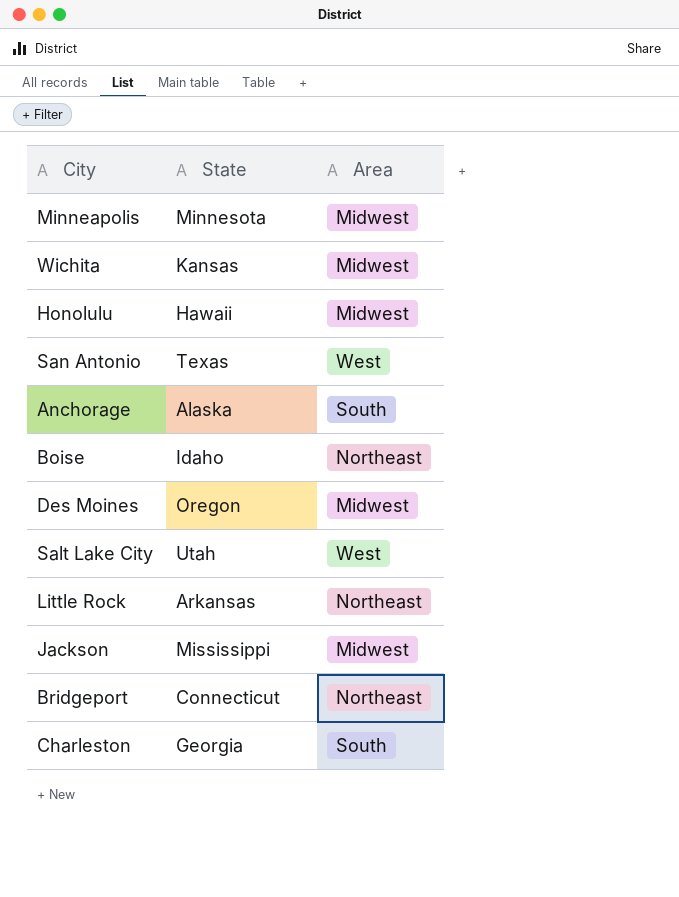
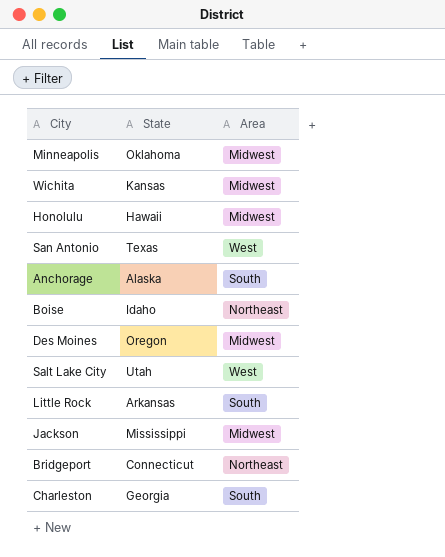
Minneapolis | State: Minnesota -> Oklahoma
Little Rock | Area: Northeast -> South

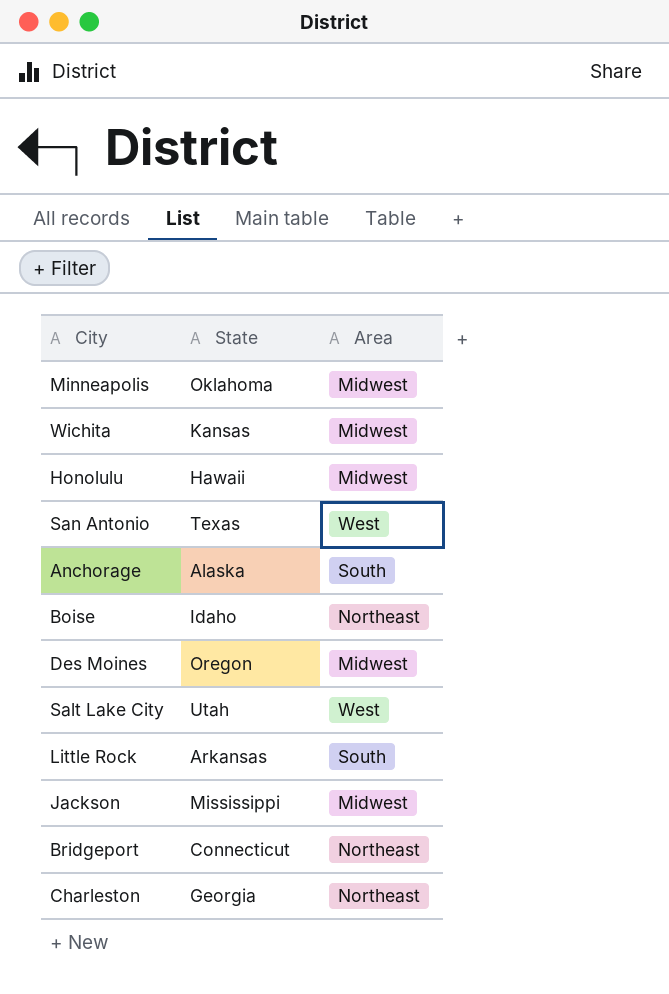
Charleston | Area: South -> Northeast

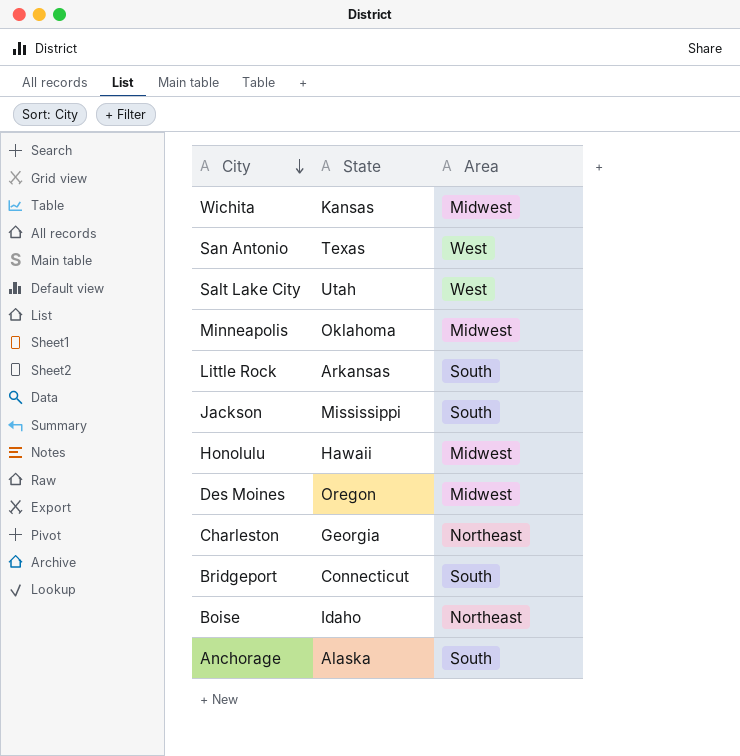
row order: none -> City descending
Jackson | Area: Midwest -> South
Bridgeport | Area: Northeast -> South

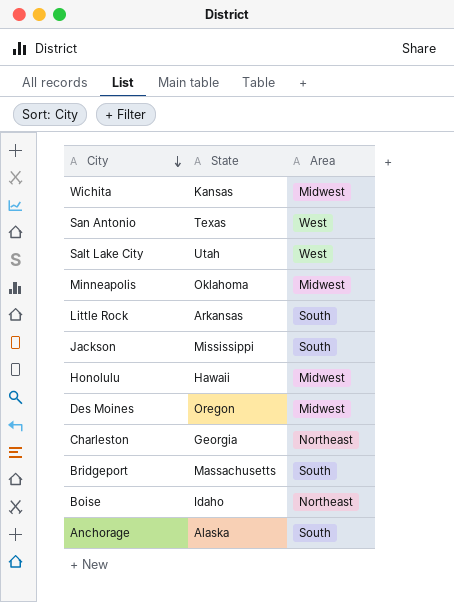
Bridgeport | State: Connecticut -> Massachusetts

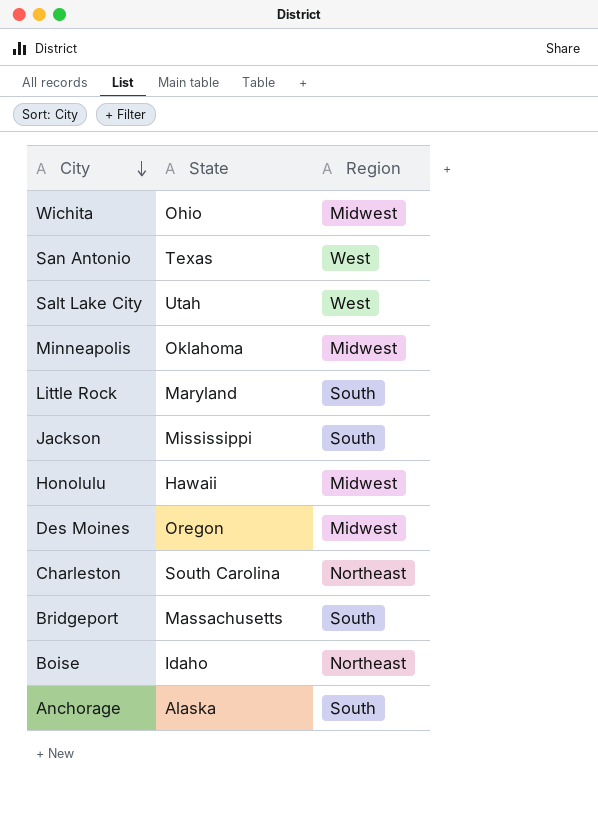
column name: Area -> Region
Wichita | State: Kansas -> Ohio
Little Rock | State: Arkansas -> Maryland
Charleston | State: Georgia -> South Carolina

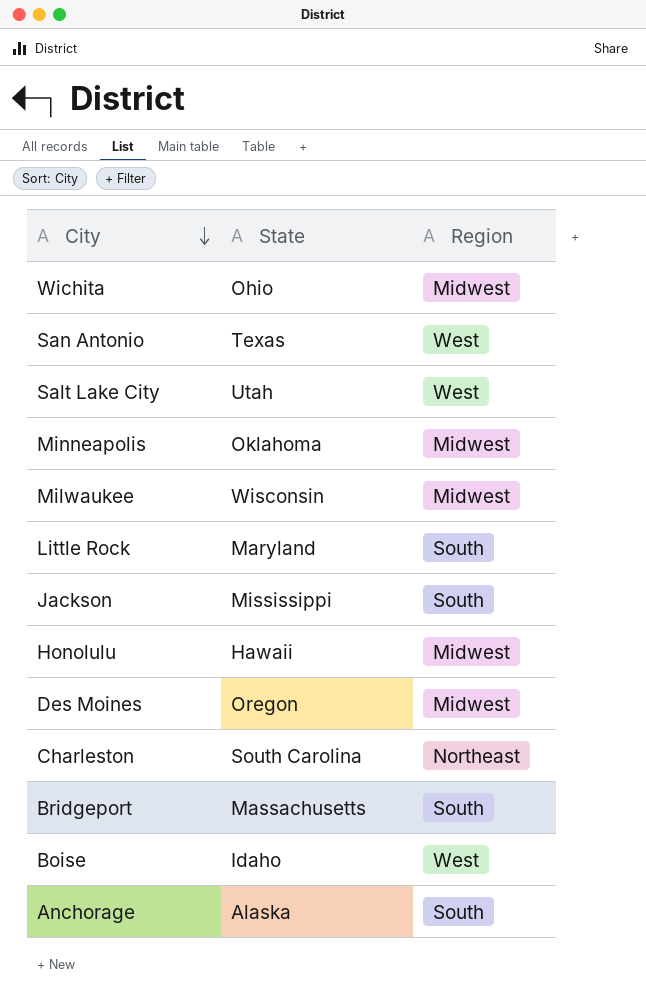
row Milwaukee: none -> Wisconsin | Midwest
Boise | Region: Northeast -> West

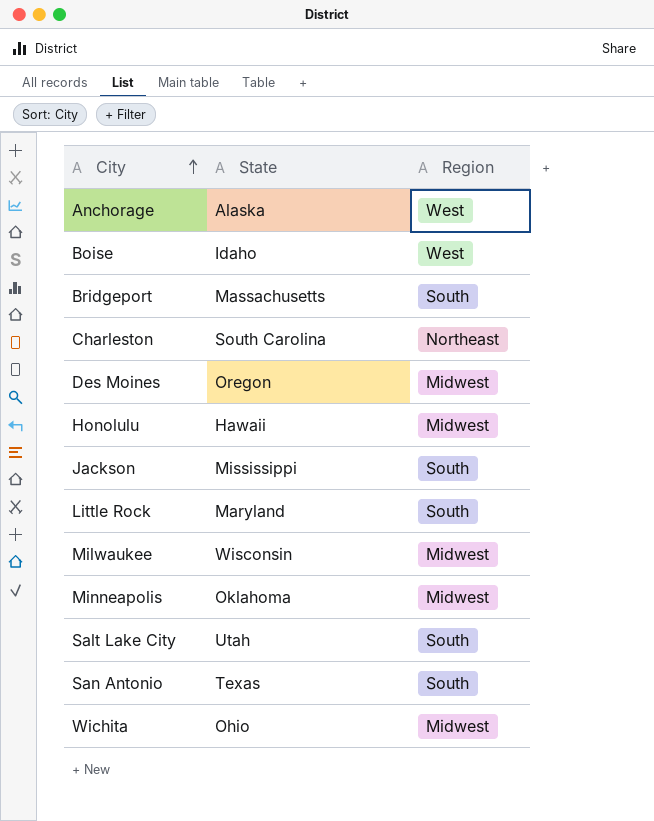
row order: City descending -> City ascending
Anchorage | Region: South -> West
Salt Lake City | Region: West -> South
San Antonio | Region: West -> South

